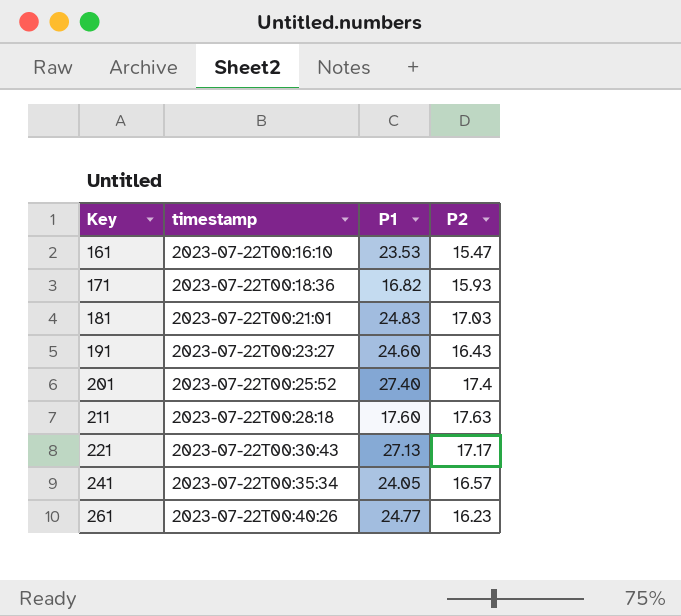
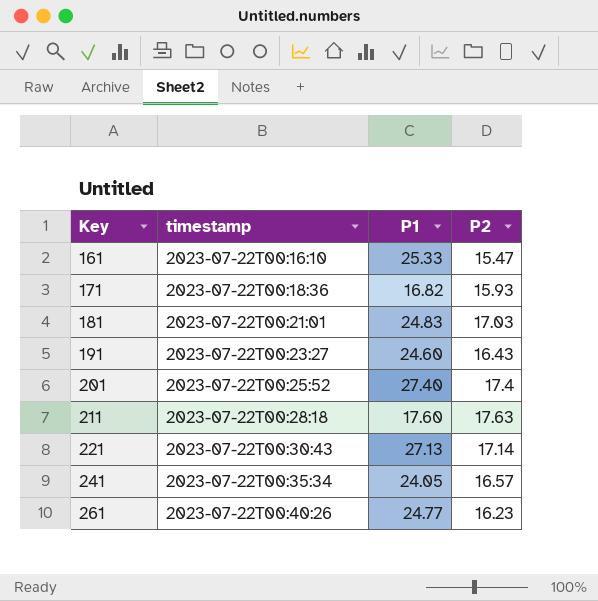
161 | P1: 23.53 -> 25.33
221 | P2: 17.17 -> 17.14

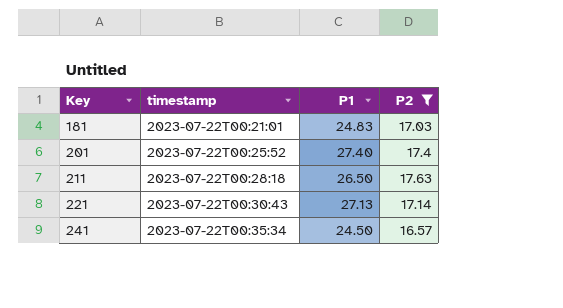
filter: none -> P2 >= 16.57
211 | P1: 17.60 -> 26.50
241 | P1: 24.05 -> 24.50

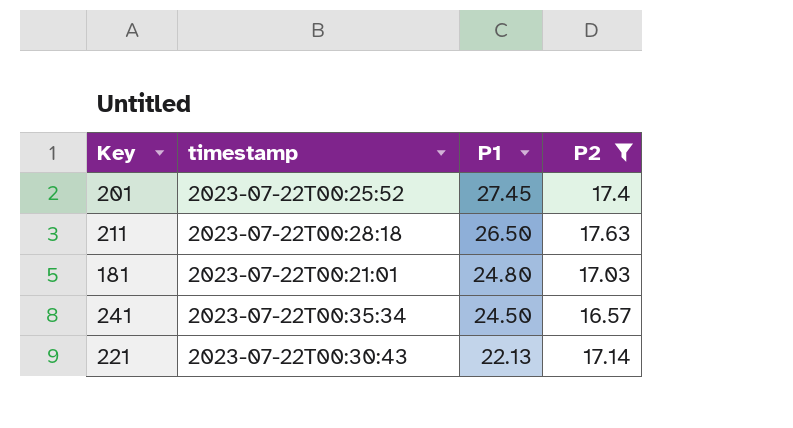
row order: Key ascending -> P1 descending
201 | P1: 27.40 -> 27.45
181 | P1: 24.83 -> 24.80
221 | P1: 27.13 -> 22.13

